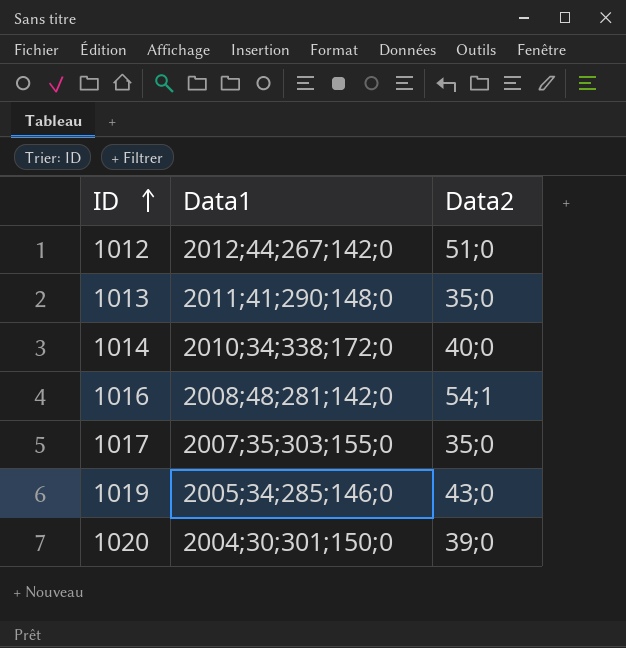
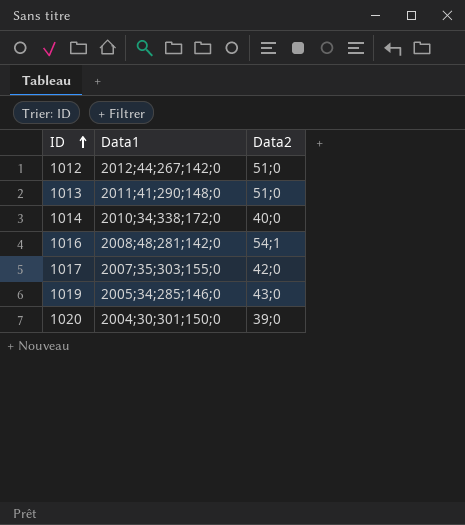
1013 | Data2: 35;0 -> 51;0
1017 | Data2: 35;0 -> 42;0

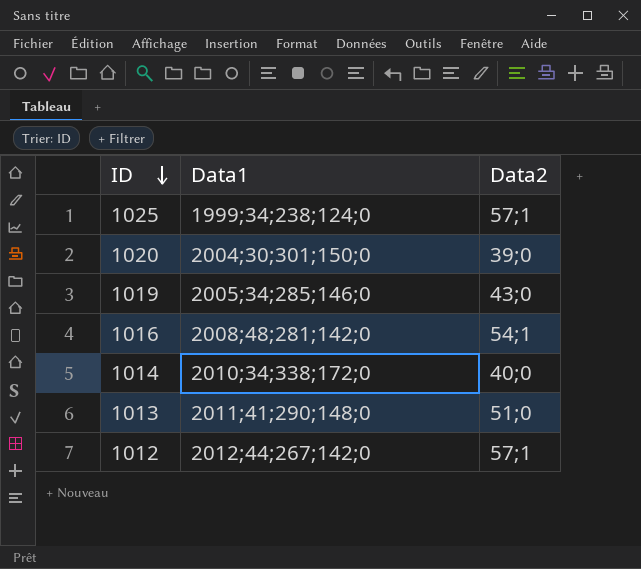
row order: ID ascending -> ID descending
row 1017: 2007;35;303;155;0 | 42;0 -> none
row 1025: none -> 1999;34;238;124;0 | 57;1
1012 | Data2: 51;0 -> 57;1

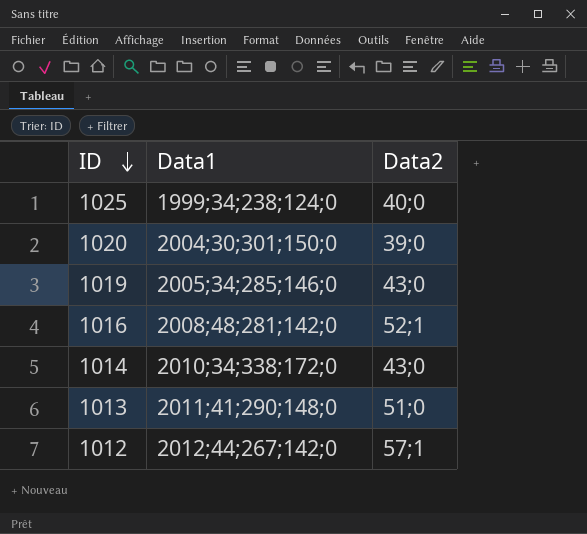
1025 | Data2: 57;1 -> 40;0
1016 | Data2: 54;1 -> 52;1
1014 | Data2: 40;0 -> 43;0

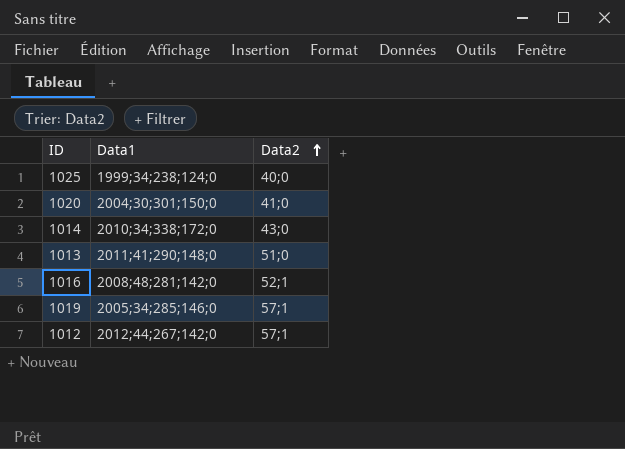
row order: ID descending -> Data2 ascending
1020 | Data2: 39;0 -> 41;0
1019 | Data2: 43;0 -> 57;1

